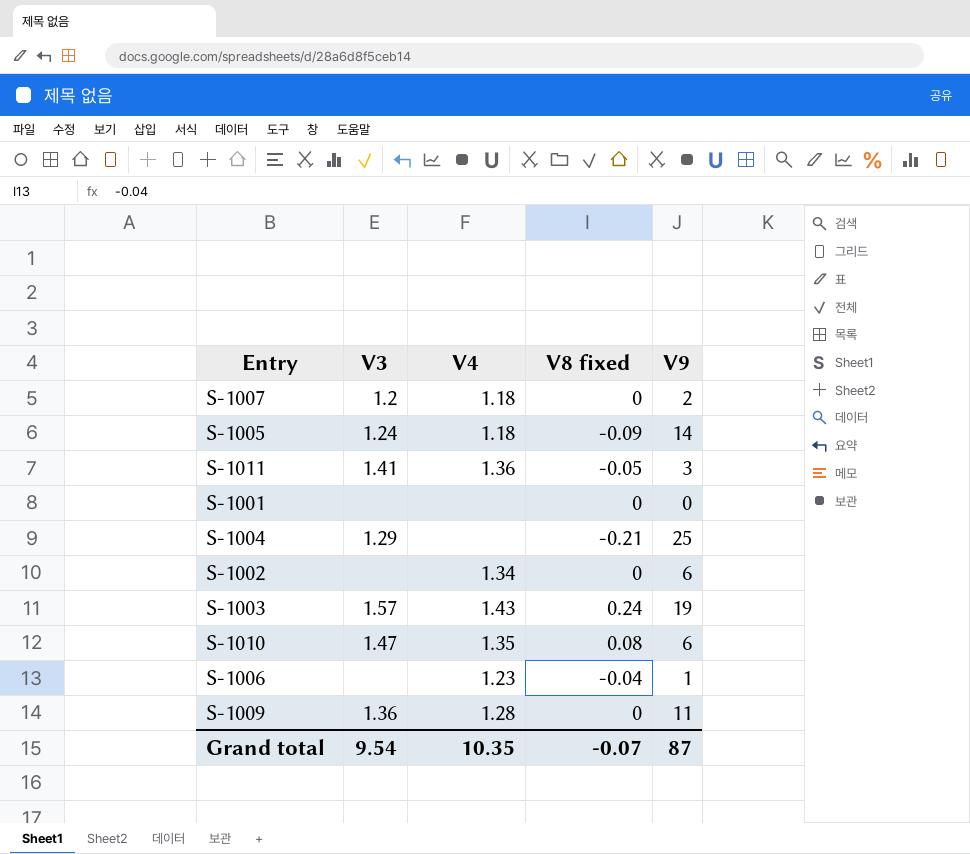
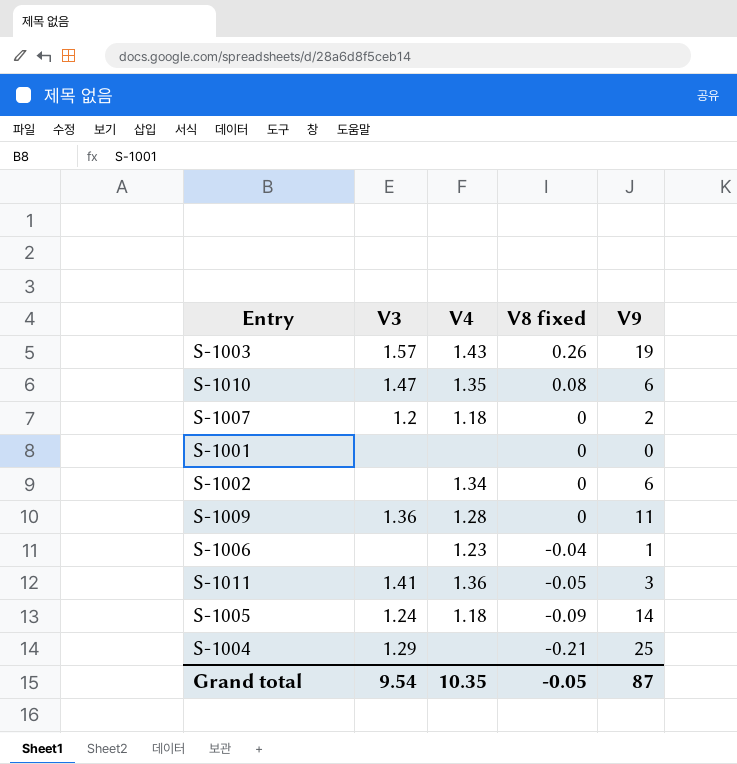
row order: none -> V8 fixed descending
S-1003 | V8 fixed: 0.24 -> 0.26
Grand total | V8 fixed: -0.07 -> -0.05

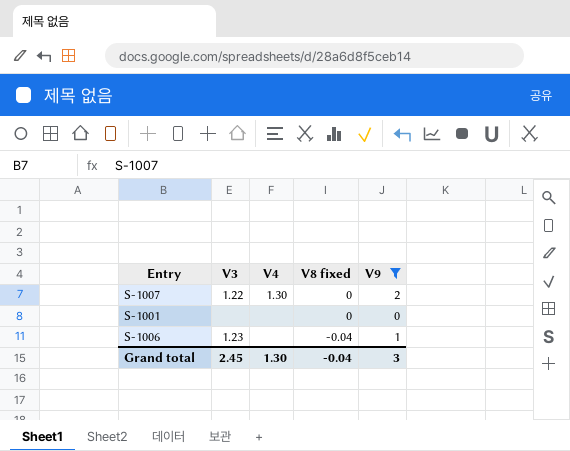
filter: none -> V9 <= 2
S-1007 | V3: 1.2 -> 1.22
S-1007 | V4: 1.18 -> 1.30
S-1006 | V3: none -> 1.23
S-1006 | V4: 1.23 -> none
Grand total | V3: 9.54 -> 2.45
Grand total | V4: 10.35 -> 1.30
Grand total | V8 fixed: -0.05 -> -0.04
Grand total | V9: 87 -> 3

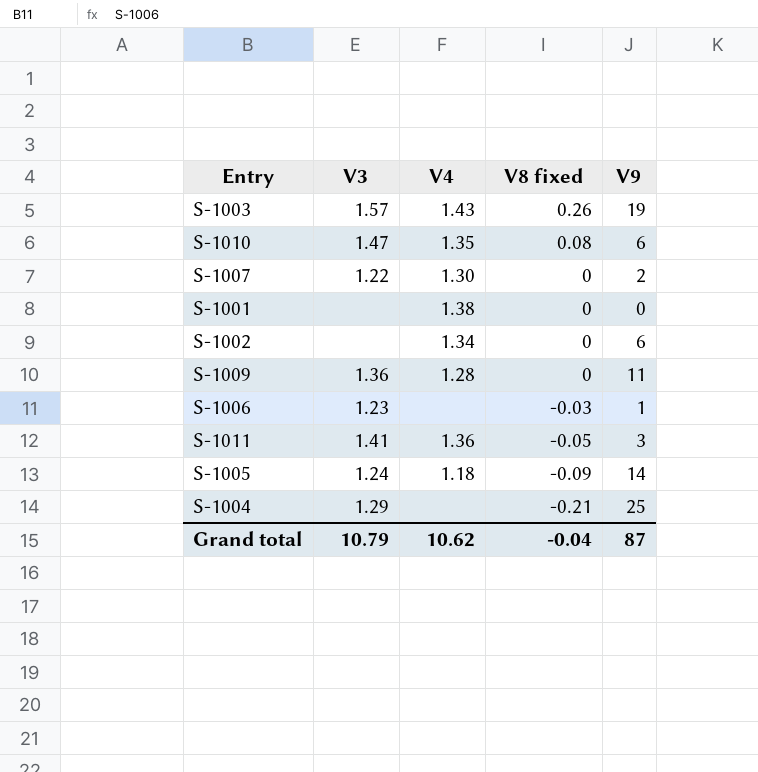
filter: V9 <= 2 -> none
S-1001 | V4: none -> 1.38
S-1006 | V8 fixed: -0.04 -> -0.03
Grand total | V3: 2.45 -> 10.79
Grand total | V4: 1.30 -> 10.62
Grand total | V9: 3 -> 87

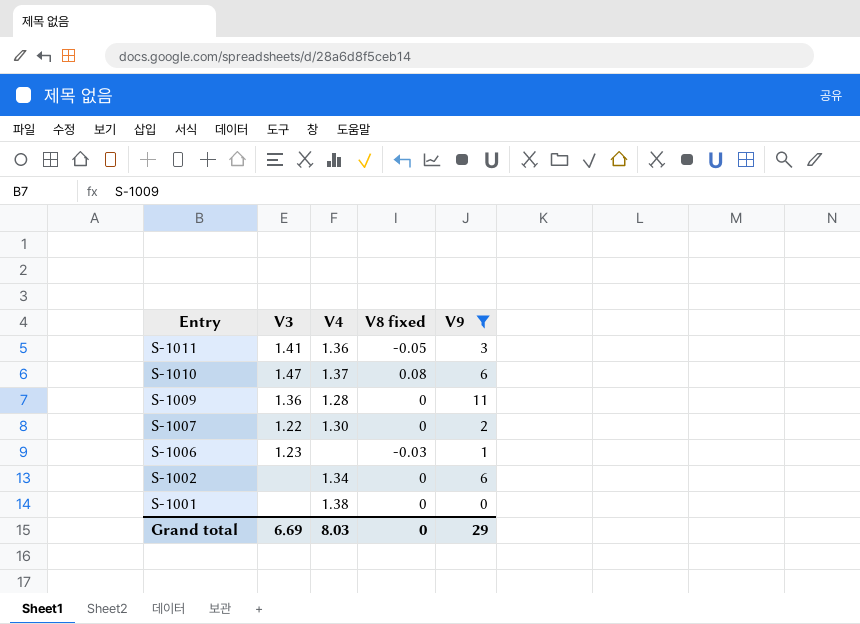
filter: none -> V9 <= 11
row order: V8 fixed descending -> Entry descending
S-1010 | V4: 1.35 -> 1.37
Grand total | V3: 10.79 -> 6.69
Grand total | V4: 10.62 -> 8.03
Grand total | V8 fixed: -0.04 -> 0
Grand total | V9: 87 -> 29

